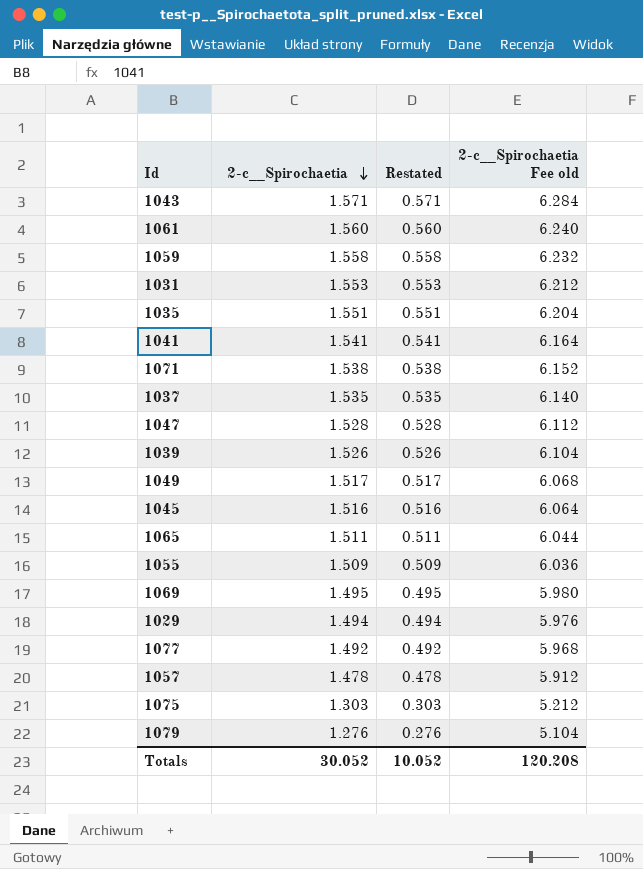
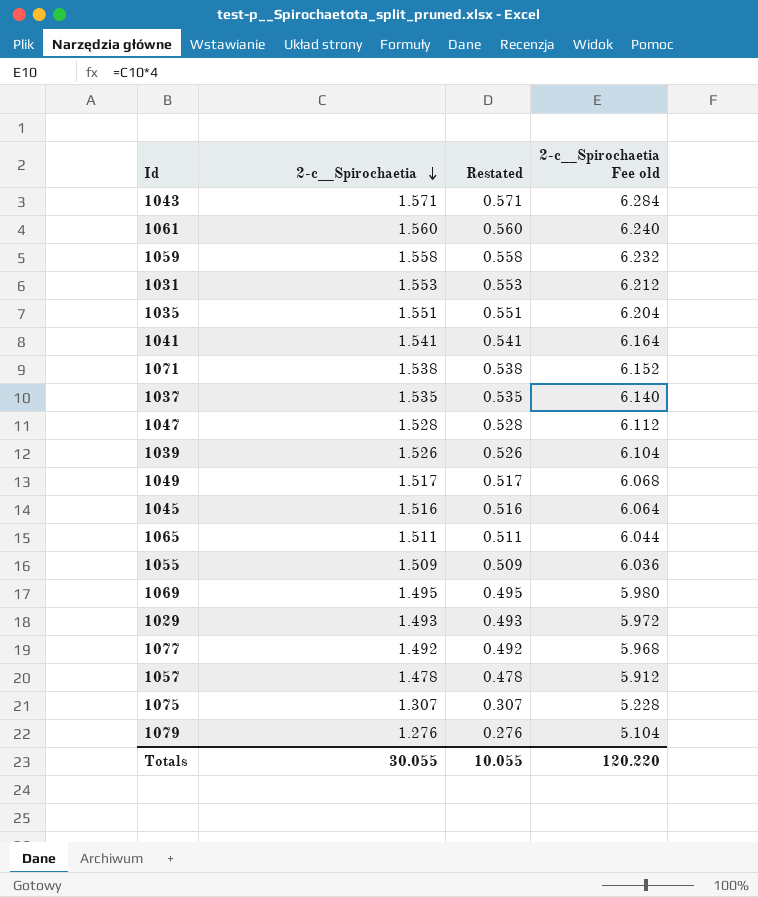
1029 | 2-c__Spirochaetia: 1.494 -> 1.493
1029 | Restated: 0.494 -> 0.493
1029 | 2-c__Spirochaetia Fee old: 5.976 -> 5.972
1075 | 2-c__Spirochaetia: 1.303 -> 1.307
1075 | Restated: 0.303 -> 0.307
1075 | 2-c__Spirochaetia Fee old: 5.212 -> 5.228
Totals | 2-c__Spirochaetia: 30.052 -> 30.055
Totals | Restated: 10.052 -> 10.055
Totals | 2-c__Spirochaetia Fee old: 120.208 -> 120.220

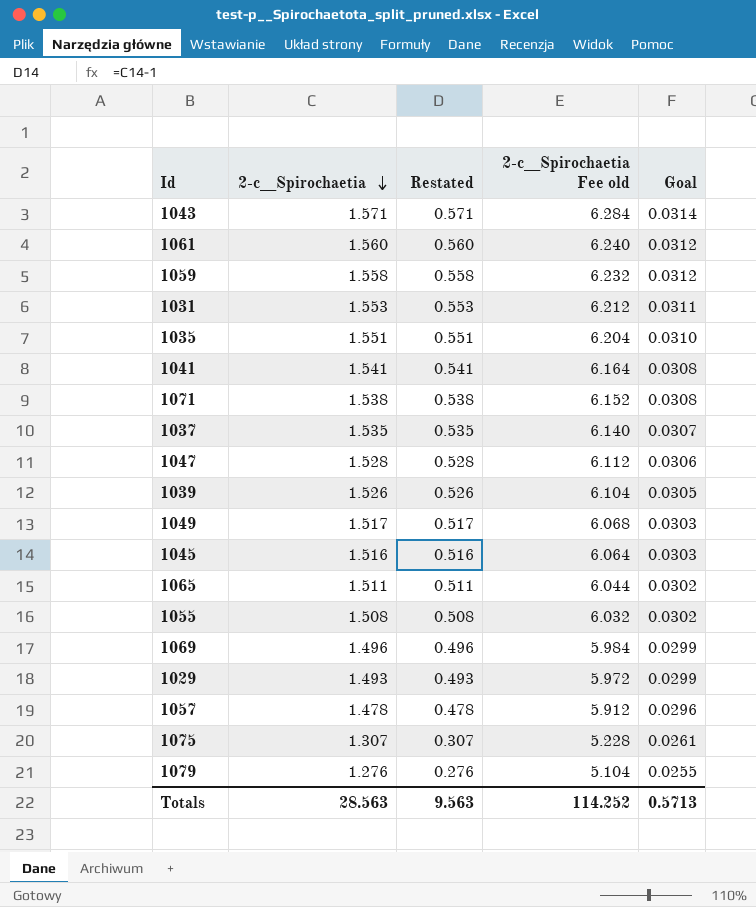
column Goal | formula: none -> [2-c__Spirochaetia] * 0.02
row 1077: 1.492 | 0.492 | 5.968 -> none
1055 | 2-c__Spirochaetia: 1.509 -> 1.508
1055 | Restated: 0.509 -> 0.508
1055 | 2-c__Spirochaetia Fee old: 6.036 -> 6.032
1069 | 2-c__Spirochaetia: 1.495 -> 1.496
1069 | Restated: 0.495 -> 0.496
1069 | 2-c__Spirochaetia Fee old: 5.980 -> 5.984
Totals | 2-c__Spirochaetia: 30.055 -> 28.563
Totals | Restated: 10.055 -> 9.563
Totals | 2-c__Spirochaetia Fee old: 120.220 -> 114.252

